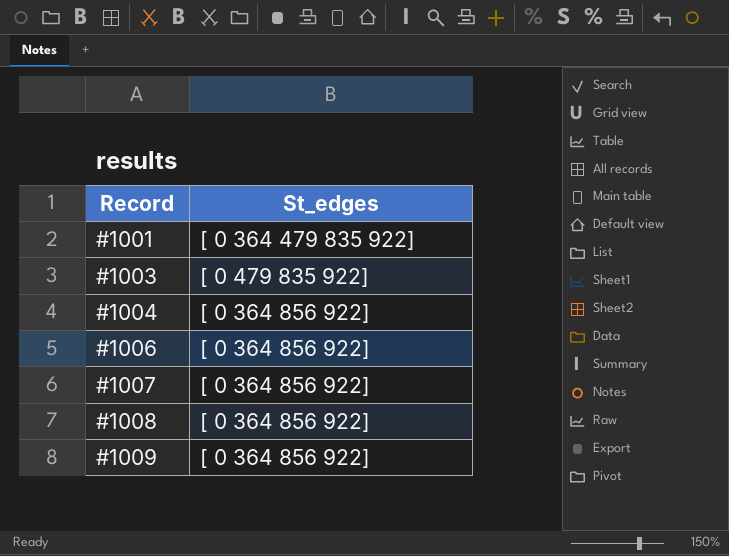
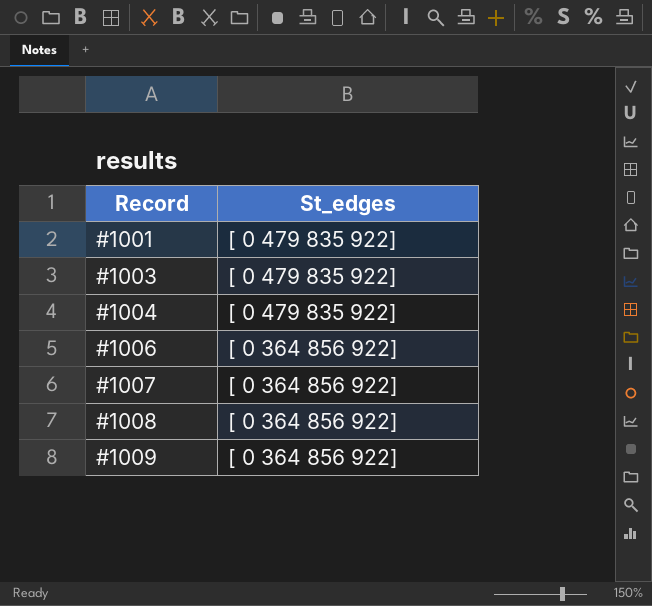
#1001 | St_edges: [ 0 364 479 835 922] -> [ 0 479 835 922]
#1004 | St_edges: [ 0 364 856 922] -> [ 0 479 835 922]

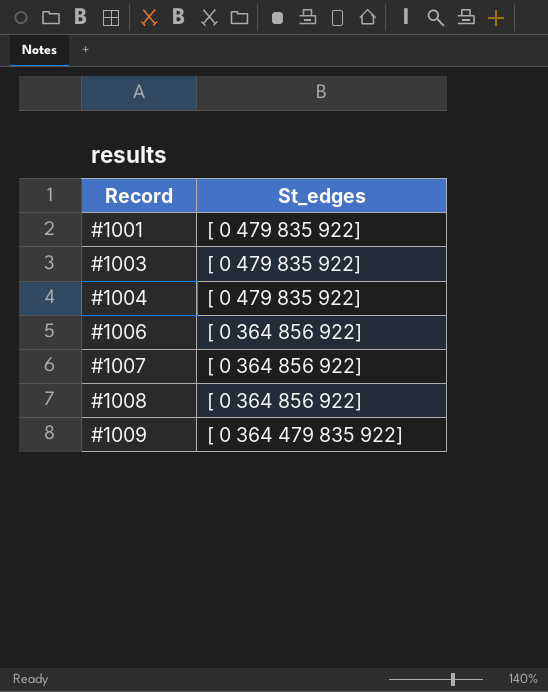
#1009 | St_edges: [ 0 364 856 922] -> [ 0 364 479 835 922]

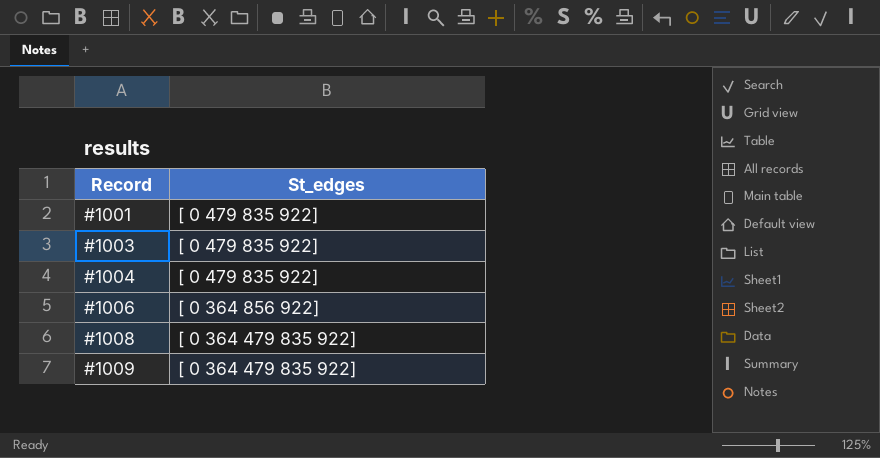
row #1007: [ 0 364 856 922] -> none
#1008 | St_edges: [ 0 364 856 922] -> [ 0 364 479 835 922]

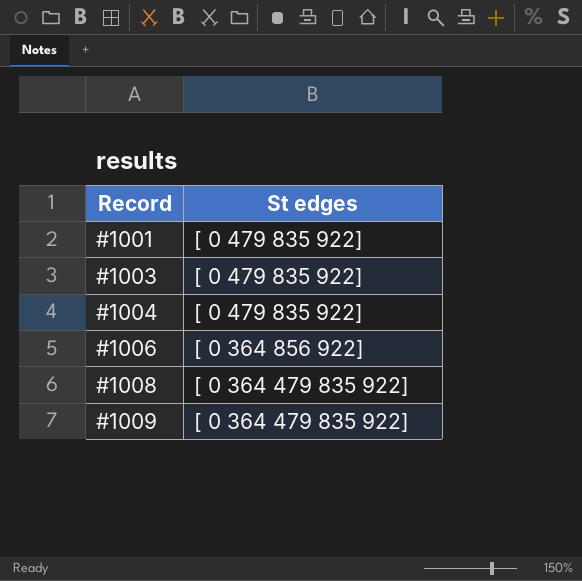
column name: St_edges -> St edges

